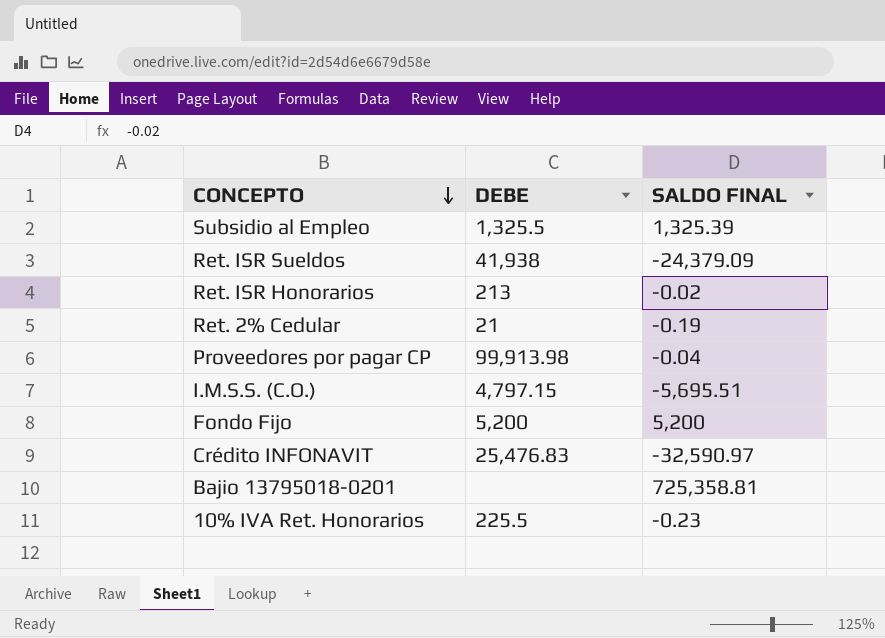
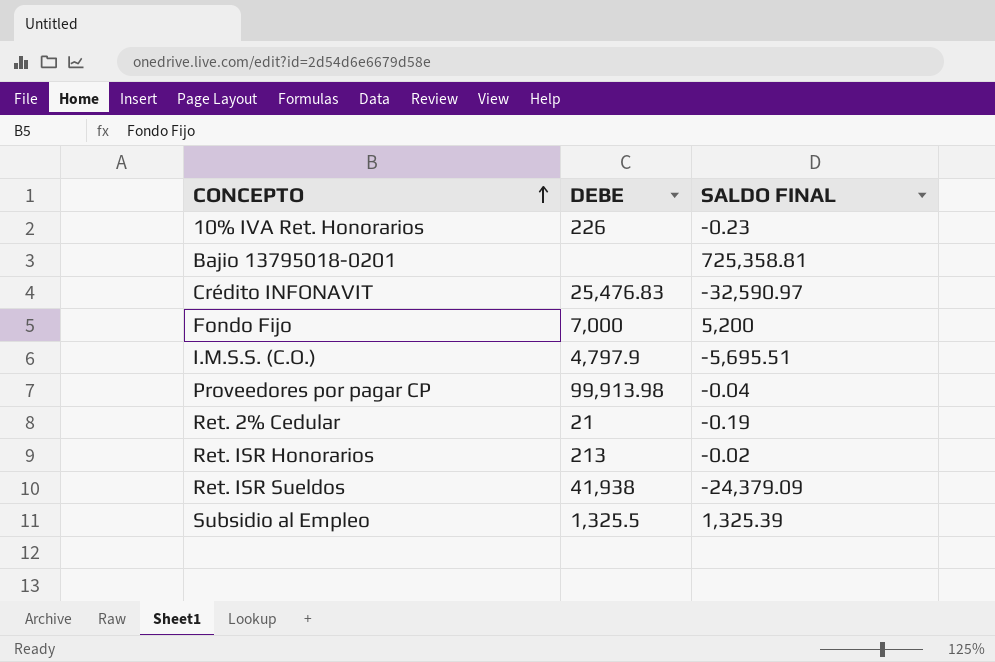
row order: CONCEPTO descending -> CONCEPTO ascending
10% IVA Ret. Honorarios | DEBE: 225.5 -> 226
Fondo Fijo | DEBE: 5,200 -> 7,000
I.M.S.S. (C.O.) | DEBE: 4,797.15 -> 4,797.9

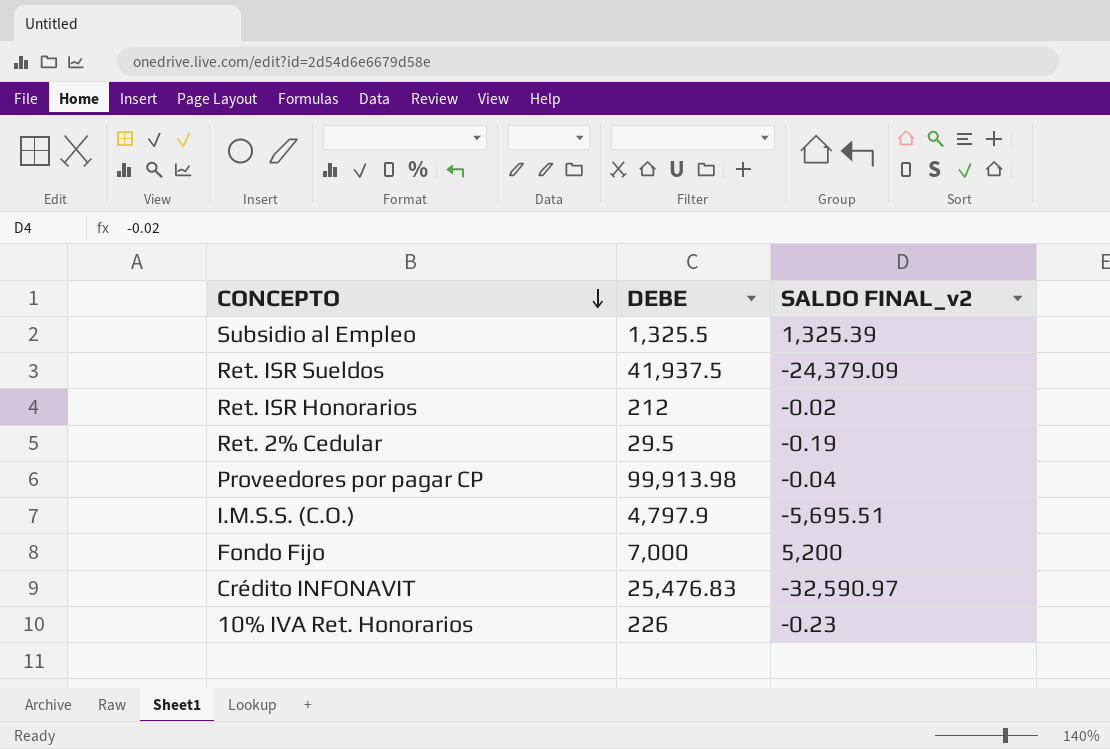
row order: CONCEPTO ascending -> CONCEPTO descending
column name: SALDO FINAL -> SALDO FINAL_v2
row Bajio 13795018-0201: none | 725,358.81 -> none
Ret. ISR Sueldos | DEBE: 41,938 -> 41,937.5
Ret. ISR Honorarios | DEBE: 213 -> 212
Ret. 2% Cedular | DEBE: 21 -> 29.5

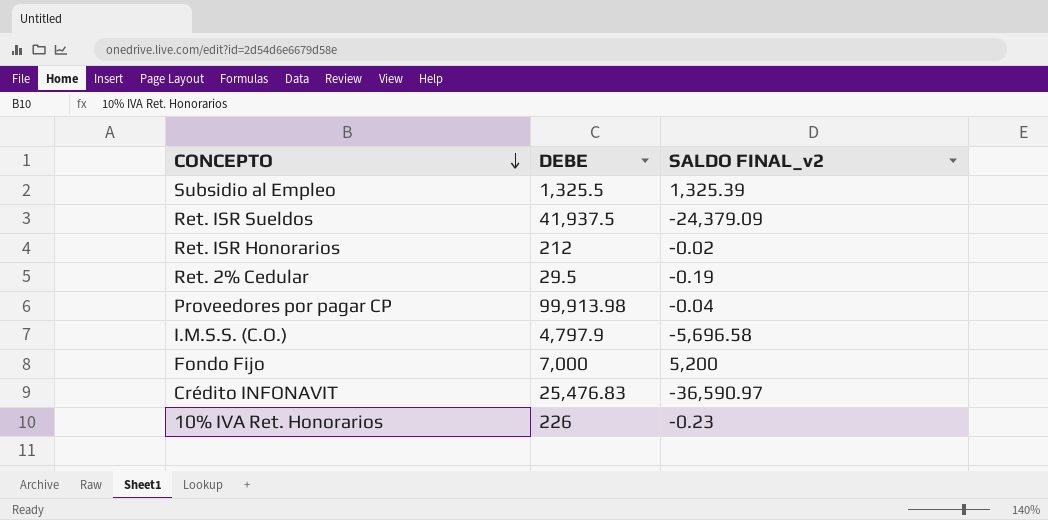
I.M.S.S. (C.O.) | SALDO FINAL_v2: -5,695.51 -> -5,696.58
Crédito INFONAVIT | SALDO FINAL_v2: -32,590.97 -> -36,590.97

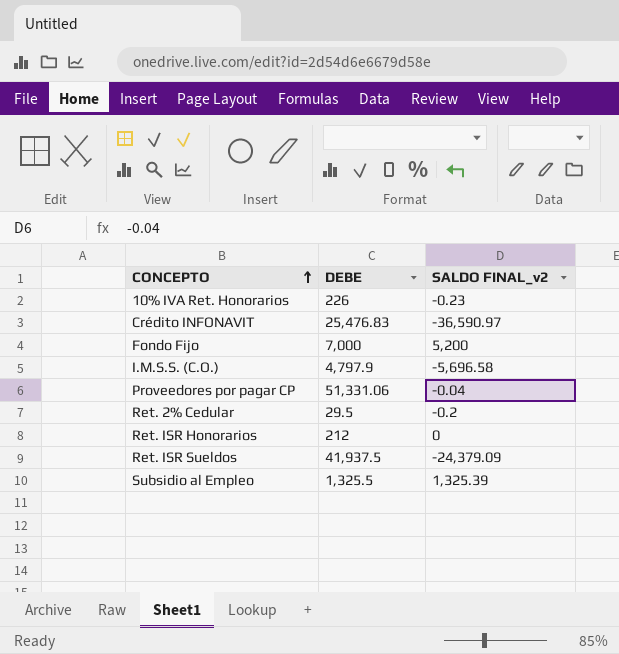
row order: CONCEPTO descending -> CONCEPTO ascending
Proveedores por pagar CP | DEBE: 99,913.98 -> 51,331.06
Ret. 2% Cedular | SALDO FINAL_v2: -0.19 -> -0.2
Ret. ISR Honorarios | SALDO FINAL_v2: -0.02 -> 0

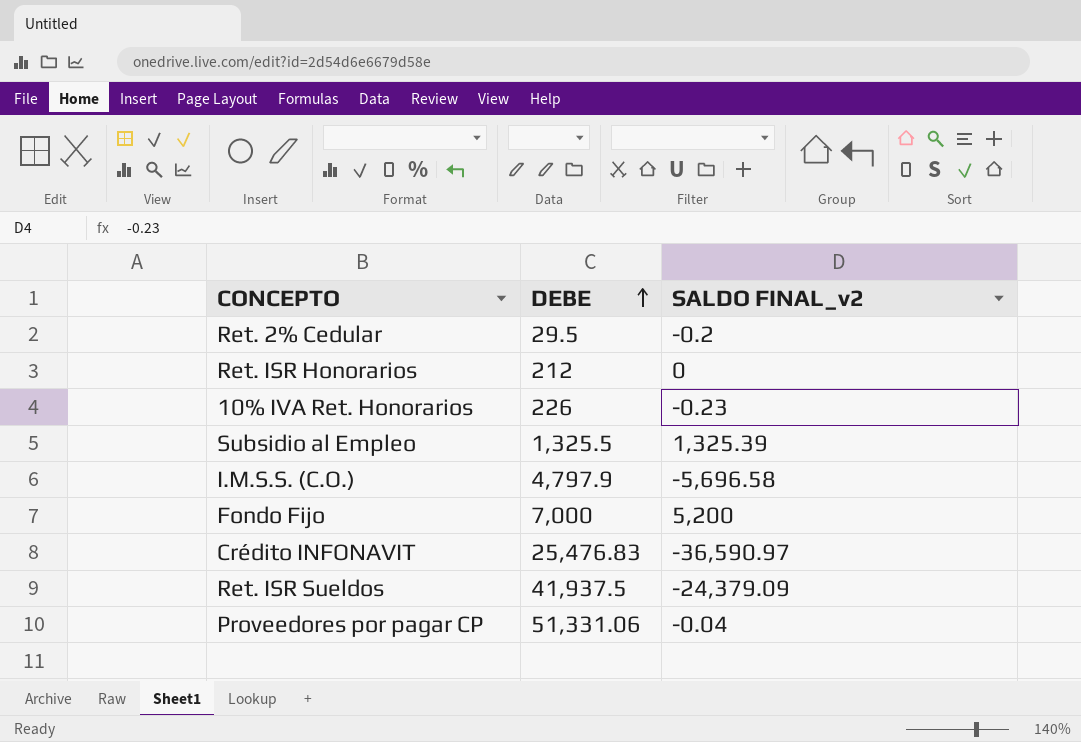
row order: CONCEPTO ascending -> DEBE ascending

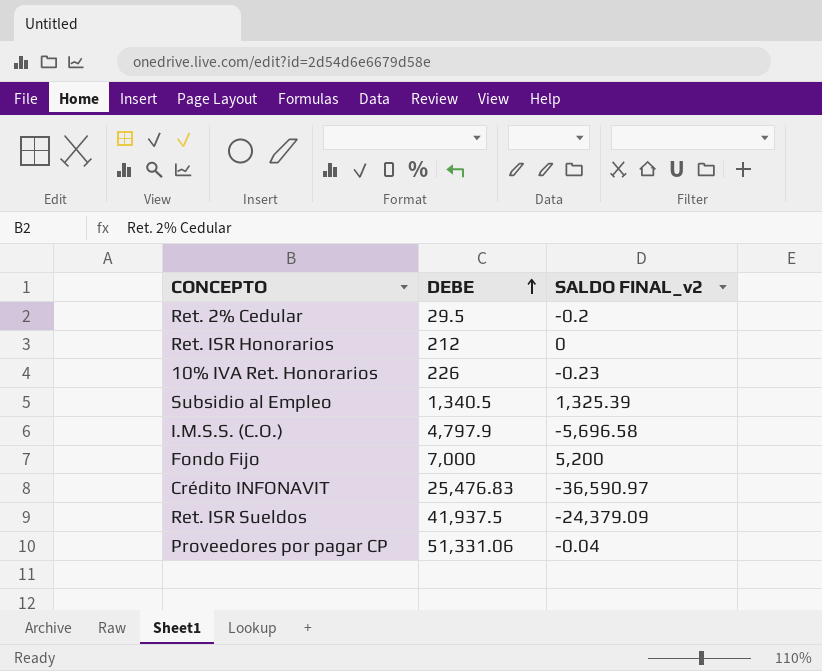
Subsidio al Empleo | DEBE: 1,325.5 -> 1,340.5

